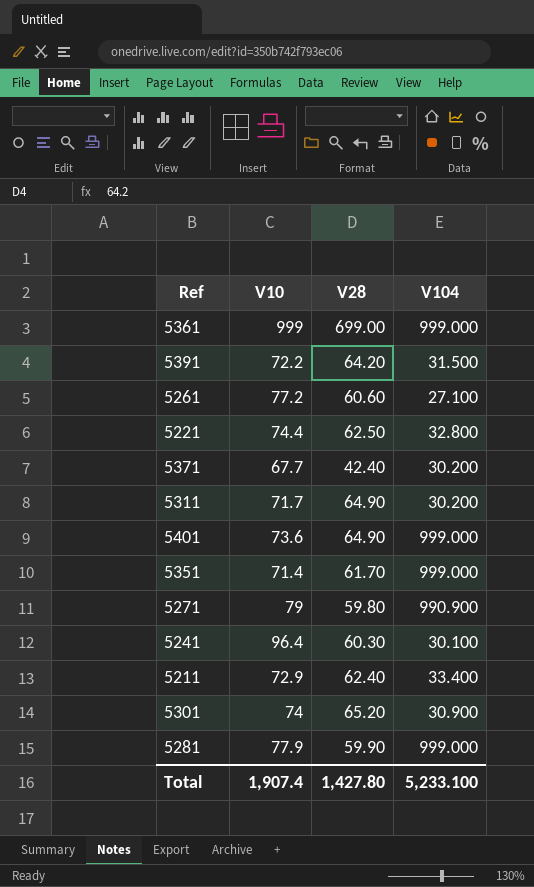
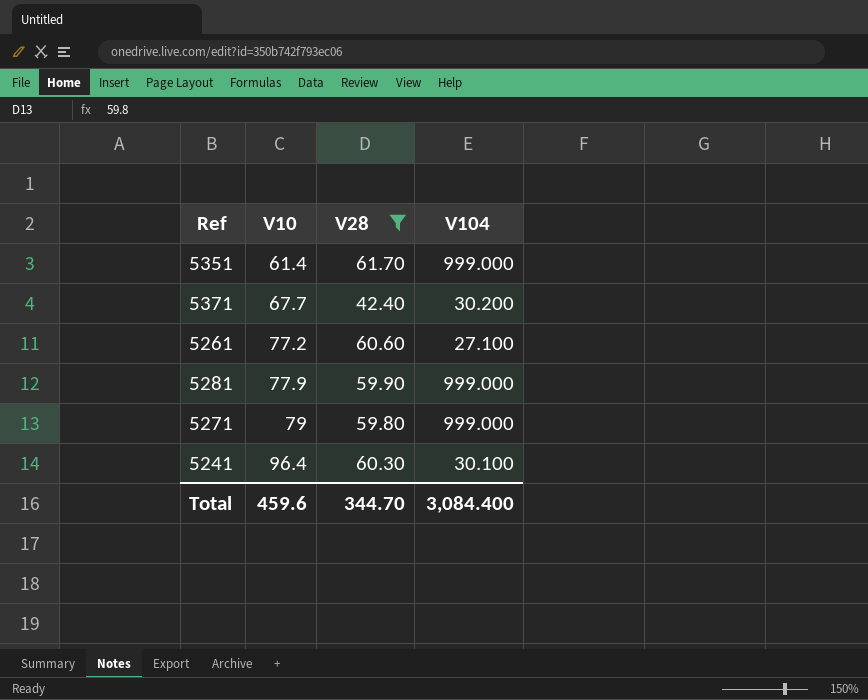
filter: none -> V28 <= 61.70
row order: none -> V10 ascending
5351 | V10: 71.4 -> 61.4
5271 | V104: 990.900 -> 999.000
Total | V10: 1,907.4 -> 459.6
Total | V28: 1,427.80 -> 344.70
Total | V104: 5,233.100 -> 3,084.400

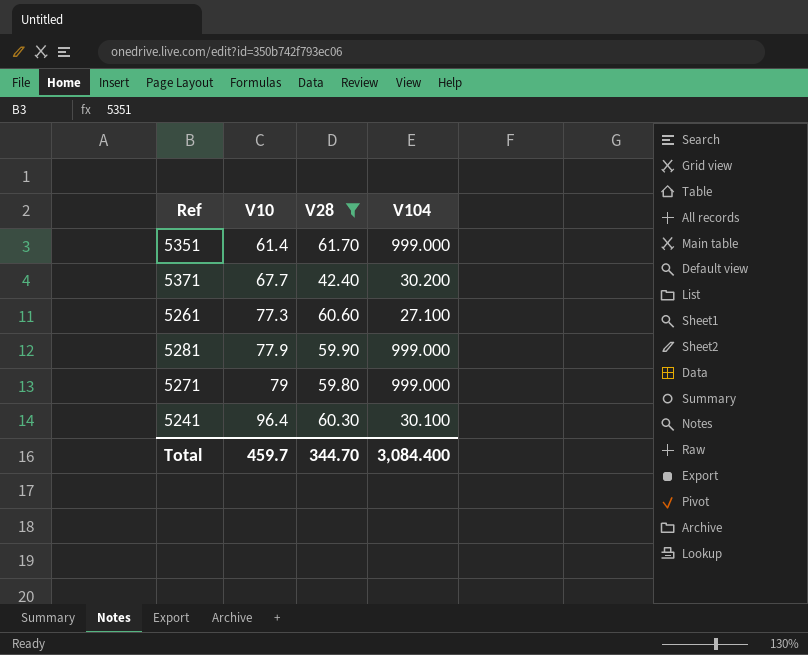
5261 | V10: 77.2 -> 77.3
Total | V10: 459.6 -> 459.7

